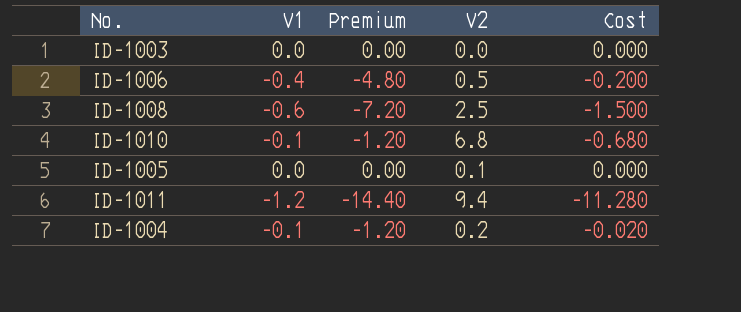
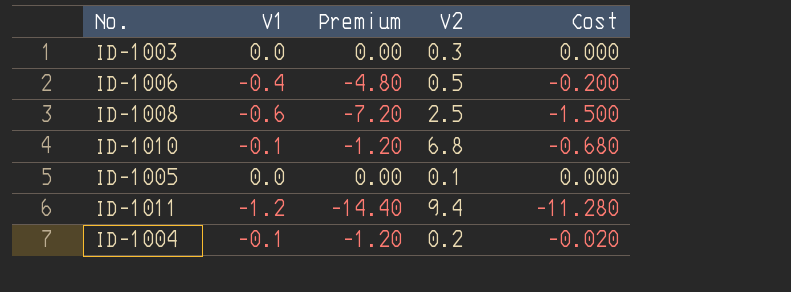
ID-1003 | V2: 0.0 -> 0.3

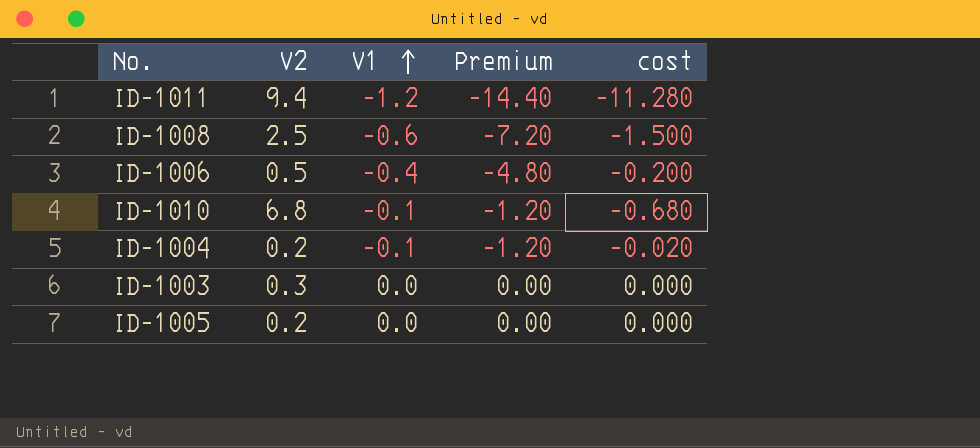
row order: none -> V1 ascending
column V2 | position: 4 -> 2
column name: Cost -> cost
ID-1005 | V2: 0.1 -> 0.2

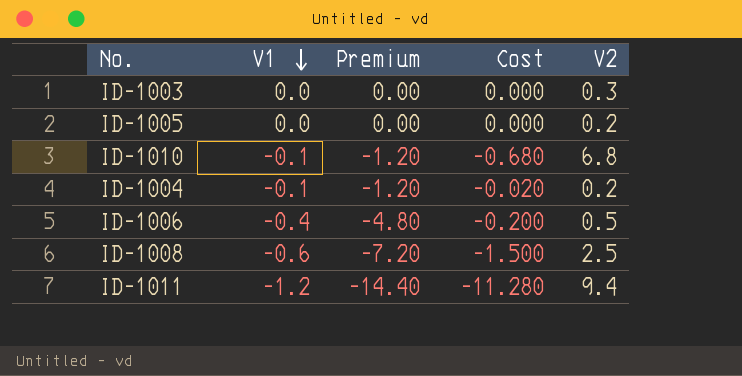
row order: V1 ascending -> V1 descending
column name: cost -> Cost
column V2 | position: 2 -> 5

